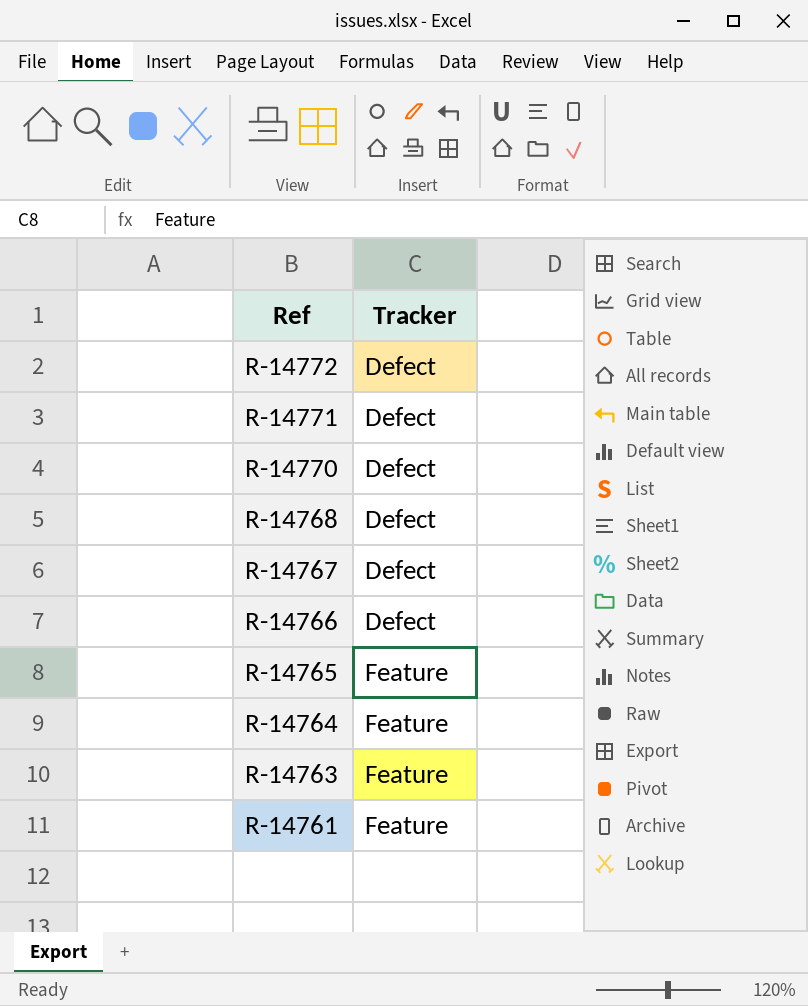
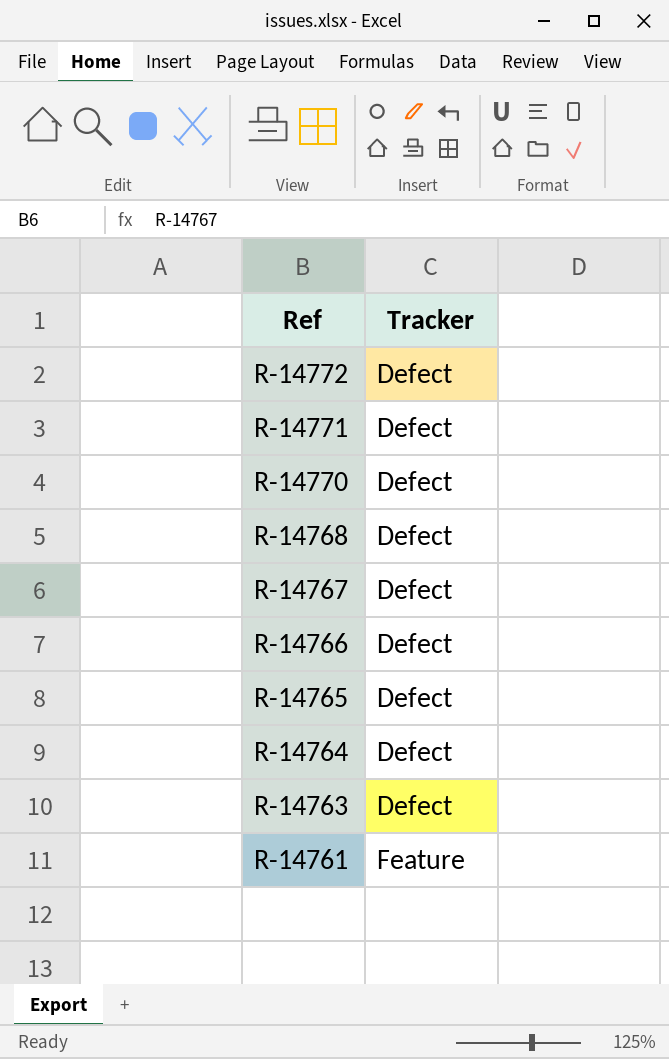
R-14765 | Tracker: Feature -> Defect
R-14764 | Tracker: Feature -> Defect
R-14763 | Tracker: Feature -> Defect

